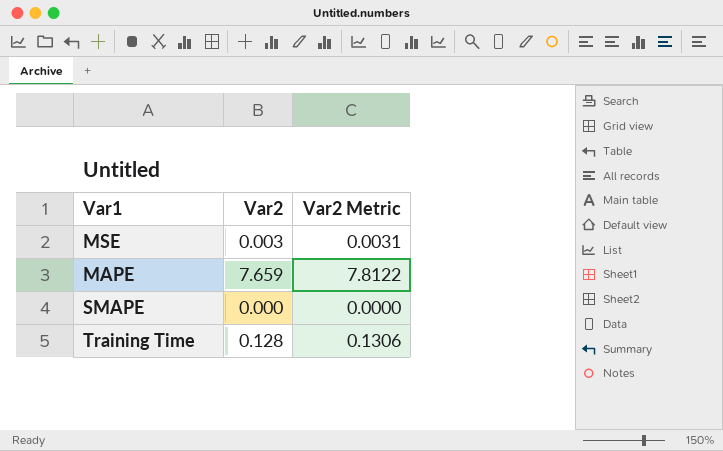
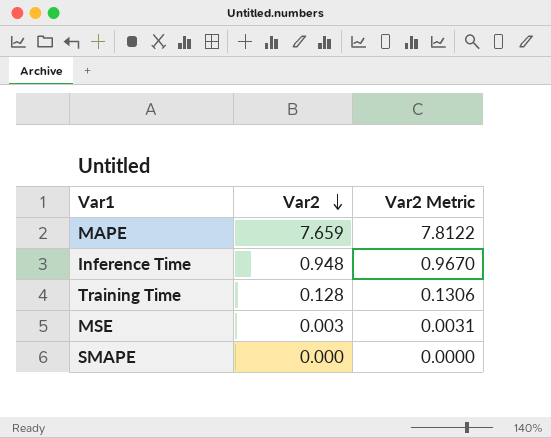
row order: none -> Var2 descending
row Inference Time: none -> 0.948 | 0.9670

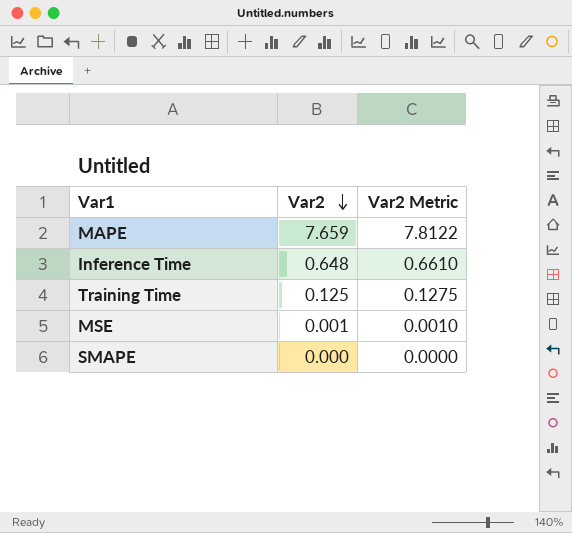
Inference Time | Var2: 0.948 -> 0.648
Inference Time | Var2 Metric: 0.9670 -> 0.6610
Training Time | Var2: 0.128 -> 0.125
Training Time | Var2 Metric: 0.1306 -> 0.1275
MSE | Var2: 0.003 -> 0.001
MSE | Var2 Metric: 0.0031 -> 0.0010

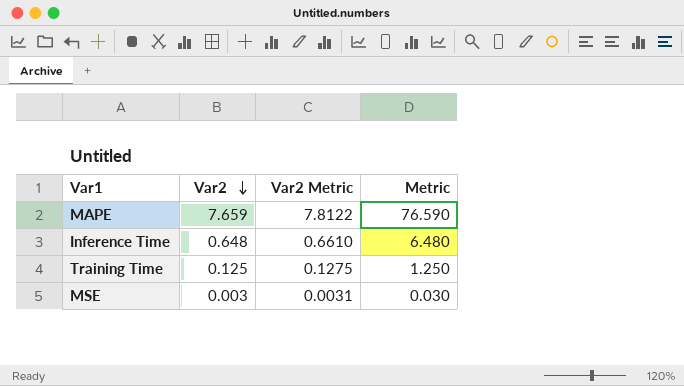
column Metric | formula: none -> [Var2] * 10
row SMAPE: 0.000 | 0.0000 -> none
MSE | Var2: 0.001 -> 0.003
MSE | Var2 Metric: 0.0010 -> 0.0031

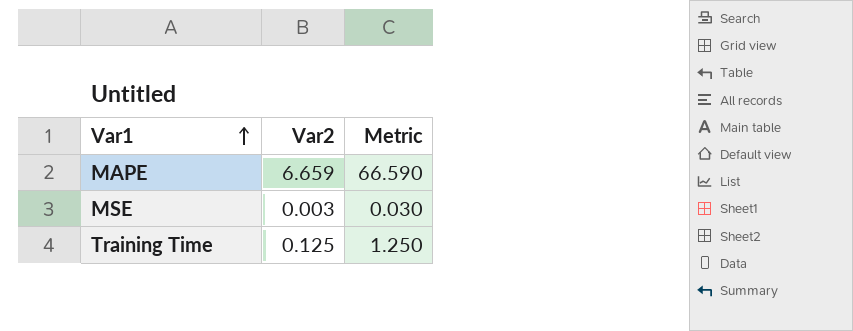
row order: Var2 descending -> Var1 ascending
column Var2 Metric | formula: [Var2] * 1.02 -> none
row Inference Time: 0.648 | 0.6610 | 6.480 -> none
MAPE | Var2: 7.659 -> 6.659
MAPE | Metric: 76.590 -> 66.590

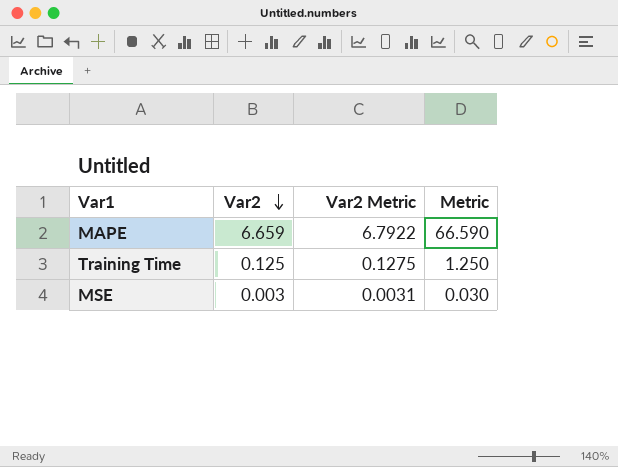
row order: Var1 ascending -> Var2 descending
column Var2 Metric | formula: none -> [Var2] * 1.02

